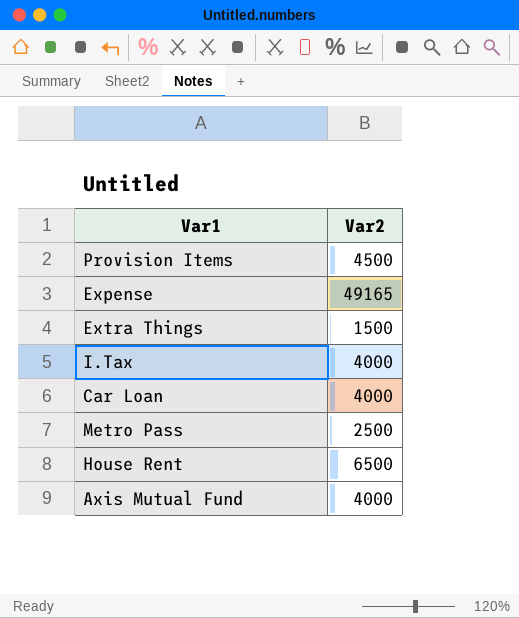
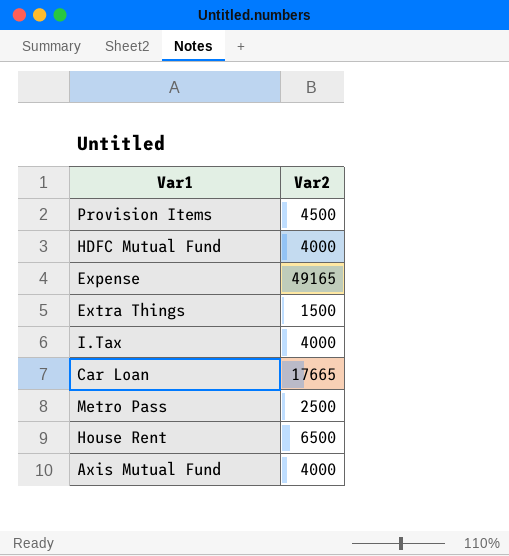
row HDFC Mutual Fund: none -> 4000
Car Loan | Var2: 4000 -> 17665

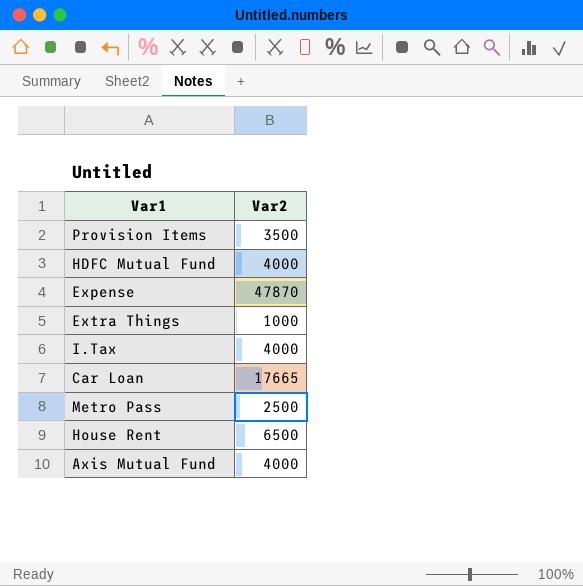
Provision Items | Var2: 4500 -> 3500
Expense | Var2: 49165 -> 47870
Extra Things | Var2: 1500 -> 1000

